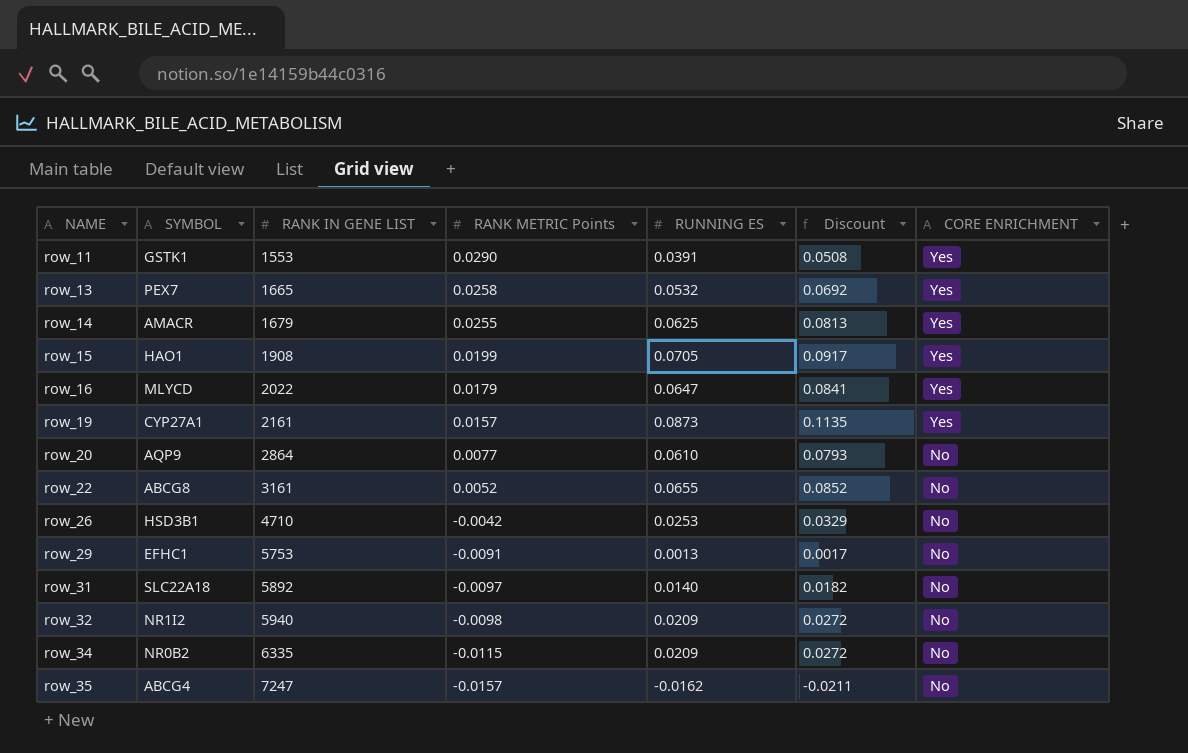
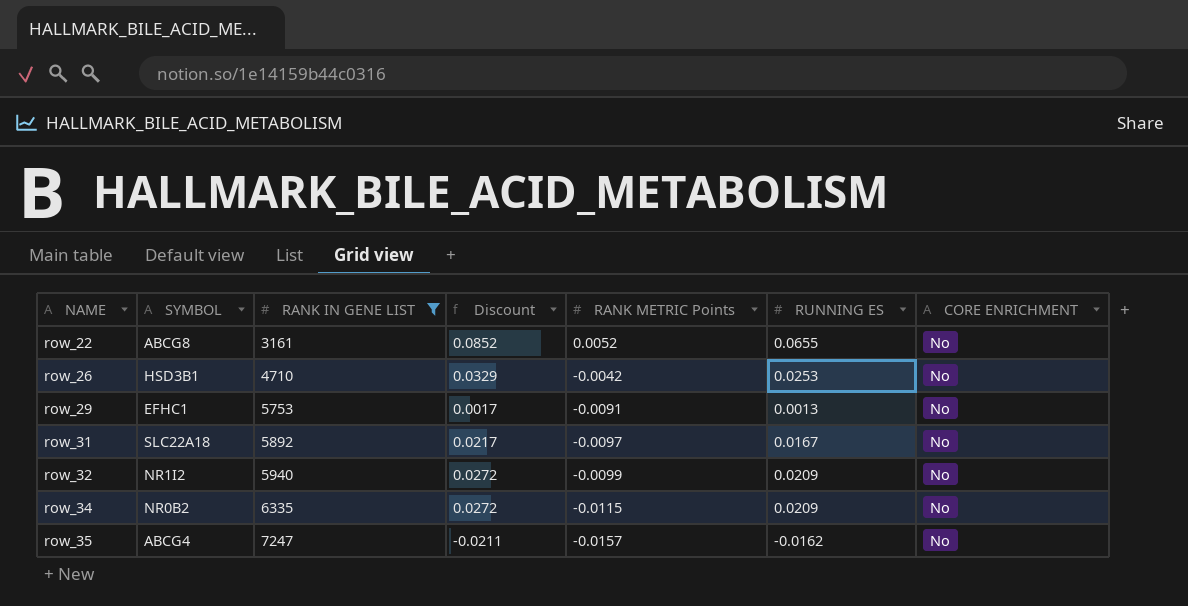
filter: none -> RANK IN GENE LIST >= 3161
column Discount | position: 6 -> 4
row_31 | Discount: 0.0182 -> 0.0217
row_31 | RUNNING ES: 0.0140 -> 0.0167
row_32 | RANK METRIC Points: -0.0098 -> -0.0099

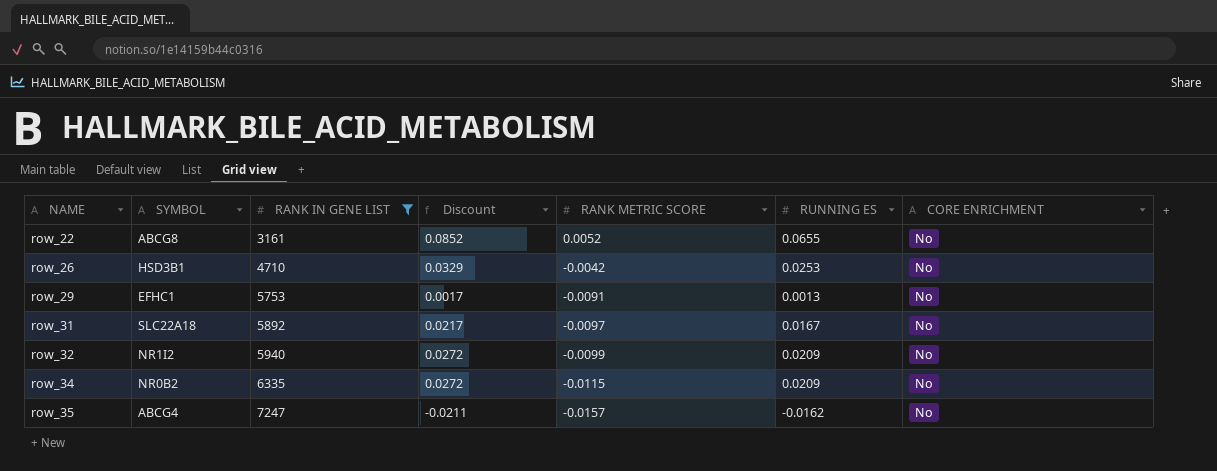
column name: RANK METRIC Points -> RANK METRIC SCORE

